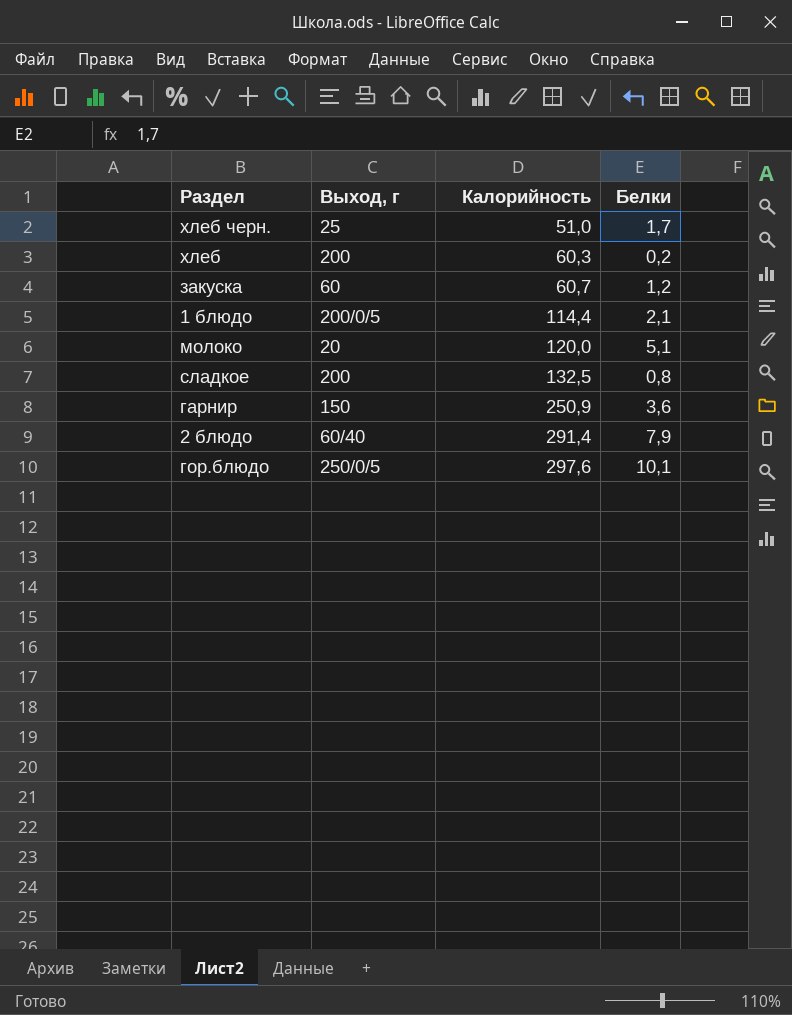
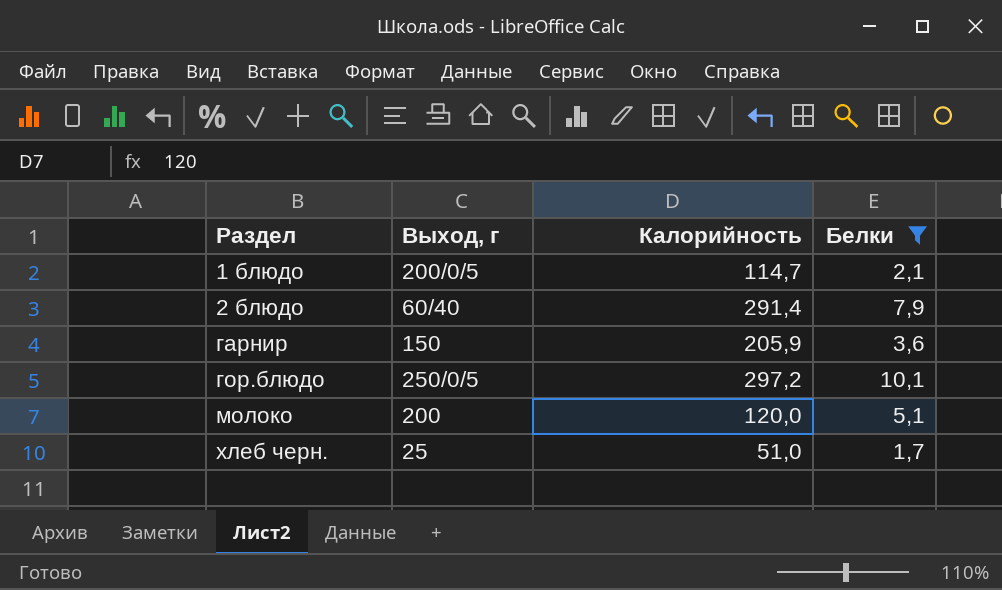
filter: none -> Белки >= 1,7
row order: Калорийность ascending -> Раздел ascending
1 блюдо | Калорийность: 114,4 -> 114,7
гарнир | Калорийность: 250,9 -> 205,9
гор.блюдо | Калорийность: 297,6 -> 297,2
молоко | Выход, г: 20 -> 200

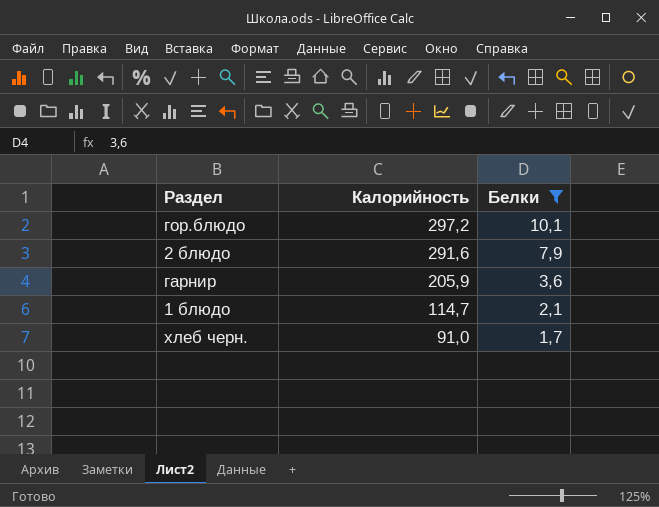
row order: Раздел ascending -> Калорийность descending
column Выход, г | position: 2 -> none
row молоко: 200 | 120,0 | 5,1 -> none
2 блюдо | Калорийность: 291,4 -> 291,6
хлеб черн. | Калорийность: 51,0 -> 91,0

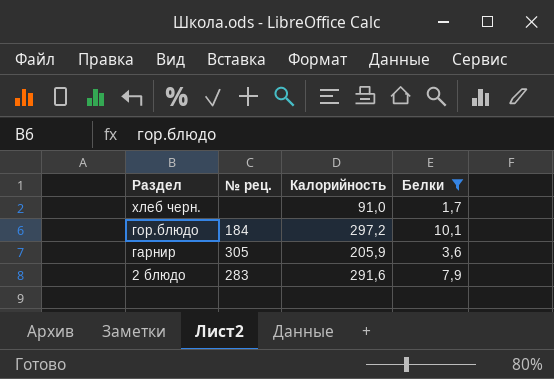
row order: Калорийность descending -> Раздел descending
column № рец. | position: none -> 2
row 1 блюдо: 114,7 | 2,1 -> none

